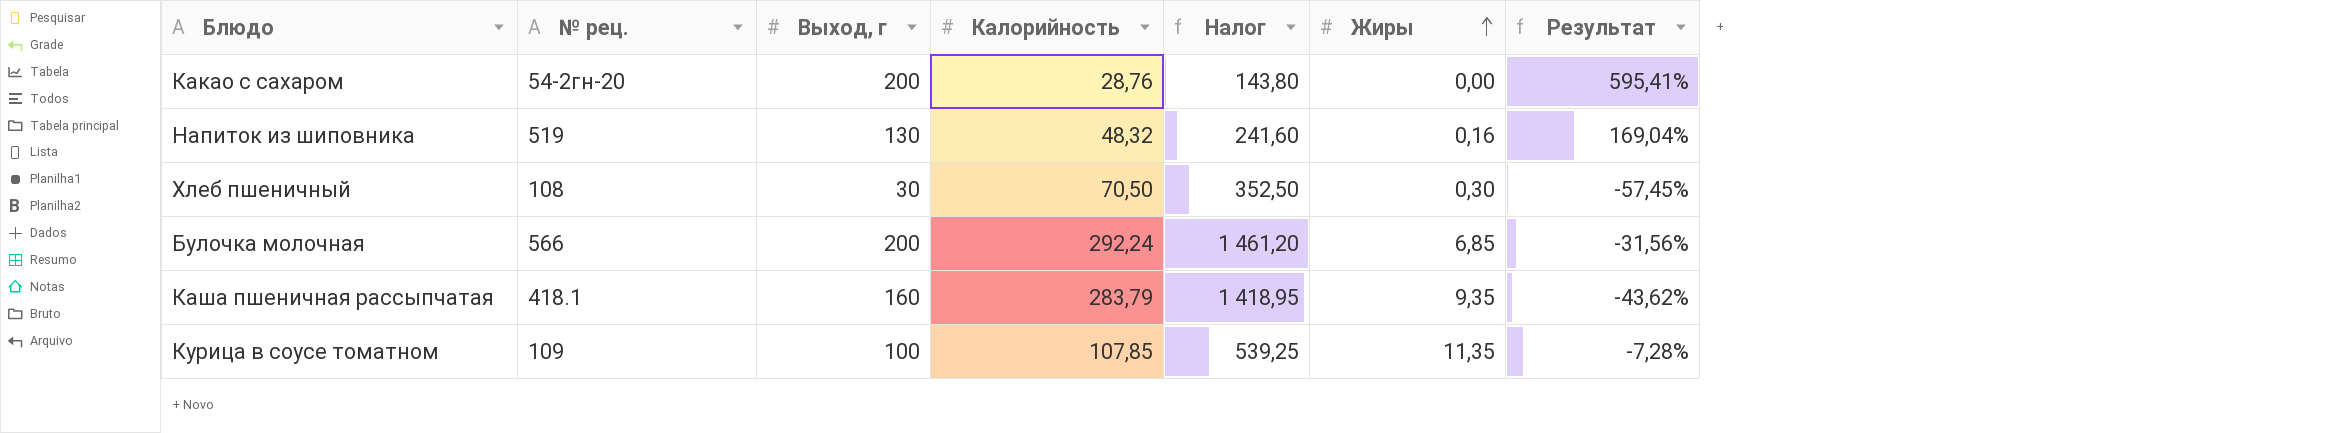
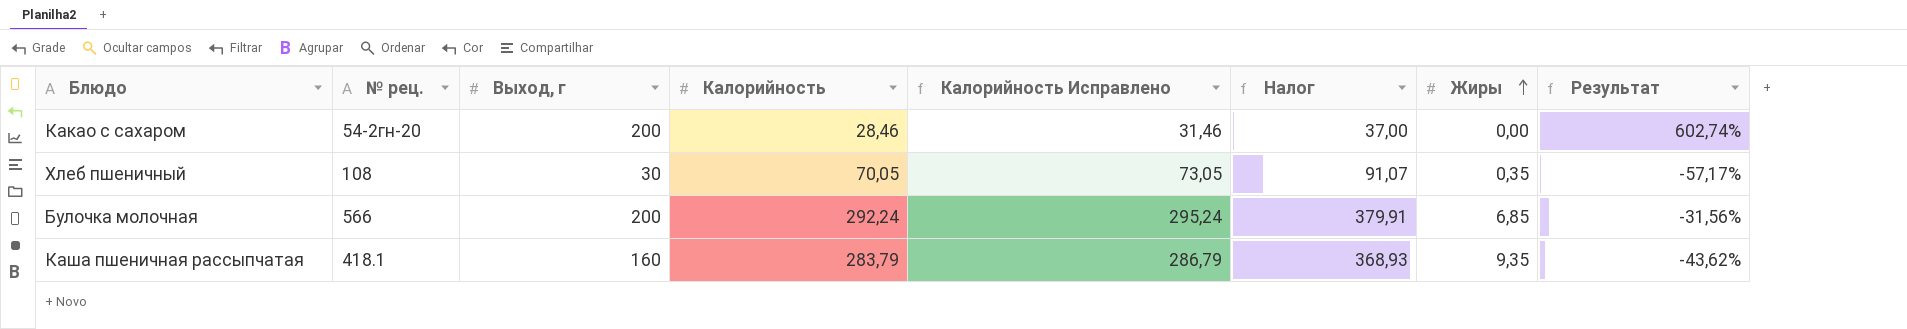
column Калорийность Исправлено | formula: none -> [Калорийность] + 3
column Налог | formula: [Калорийность] * 5 -> [Калорийность] * 1,3
row Напиток из шиповника: 519 | 130 | 48,32 | 241,60 | 0,16 | 169,04% -> none
row Курица в соусе томатном: 109 | 100 | 107,85 | 539,25 | 11,35 | -7,28% -> none
Какао с сахаром | Калорийность: 28,76 -> 28,46
Какао с сахаром | Результат: 595,41% -> 602,74%
Хлеб пшеничный | Калорийность: 70,50 -> 70,05
Хлеб пшеничный | Жиры: 0,30 -> 0,35
Хлеб пшеничный | Результат: -57,45% -> -57,17%

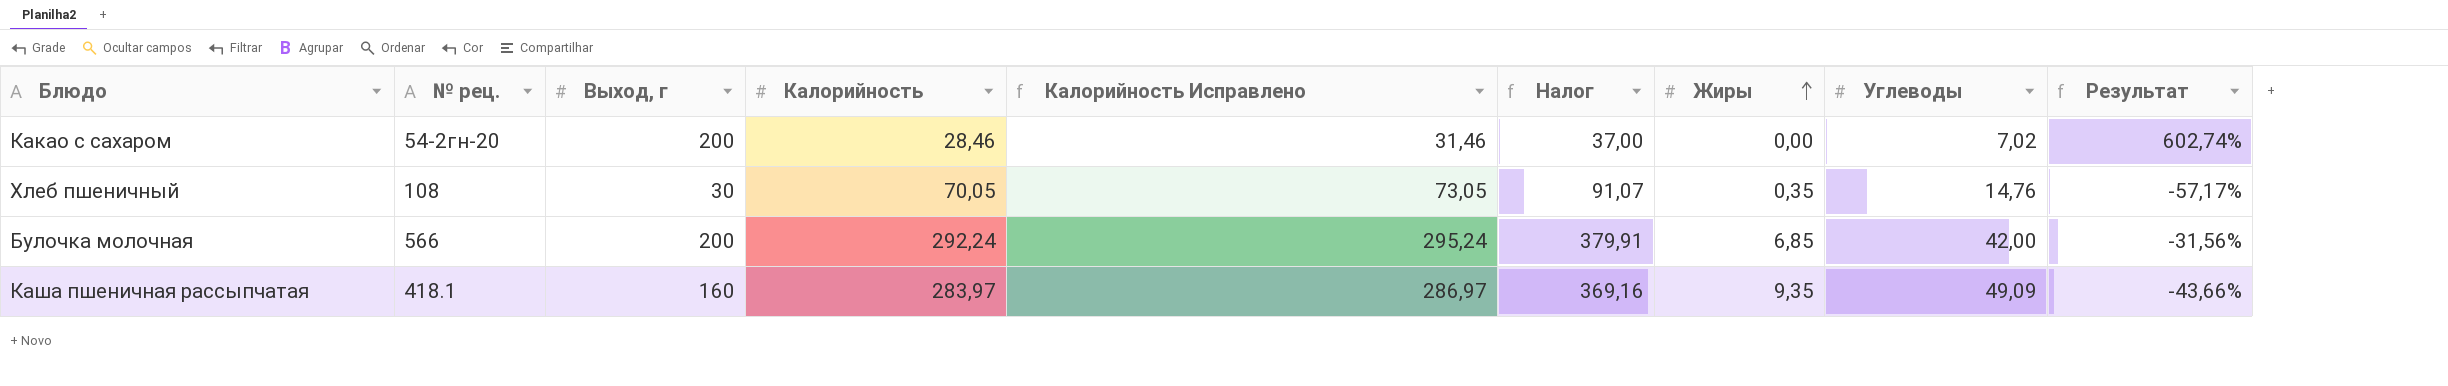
column Углеводы | position: none -> 8
Каша пшеничная рассыпчатая | Калорийность: 283,79 -> 283,97
Каша пшеничная рассыпчатая | Калорийность Исправлено: 286,79 -> 286,97
Каша пшеничная рассыпчатая | Налог: 368,93 -> 369,16
Каша пшеничная рассыпчатая | Результат: -43,62% -> -43,66%

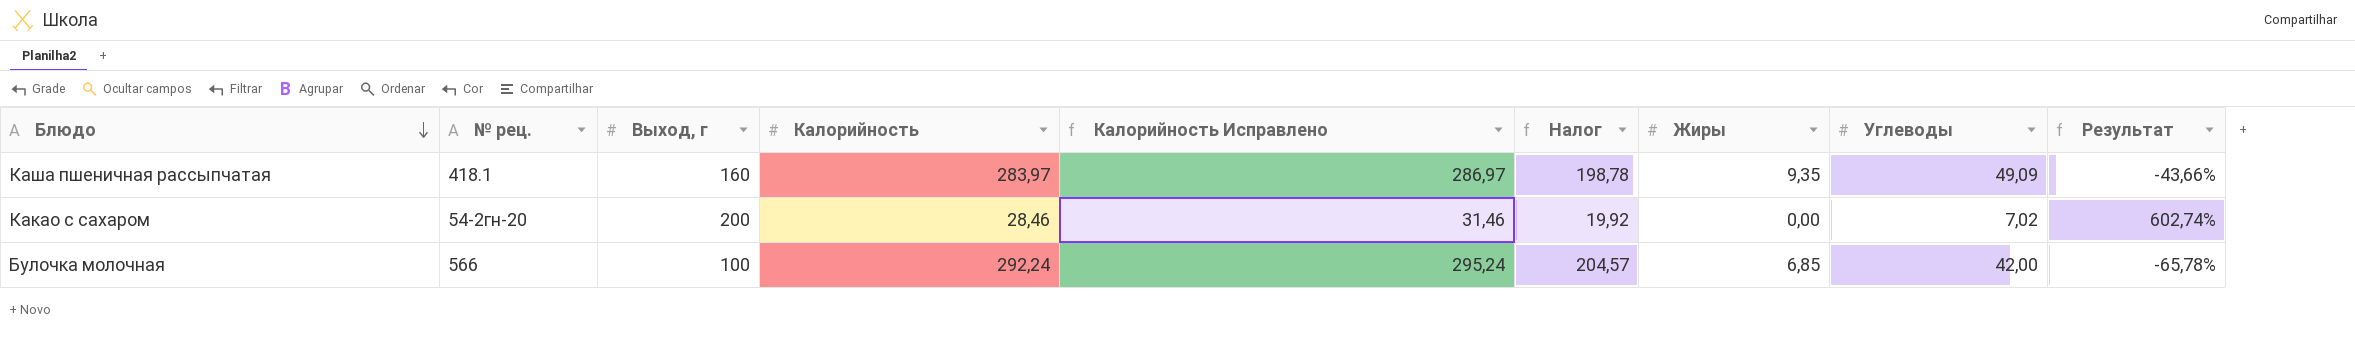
row order: Жиры ascending -> Блюдо descending
column Налог | formula: [Калорийность] * 1,3 -> [Калорийность] * 0,7
row Хлеб пшеничный: 108 | 30 | 70,05 | 73,05 | 91,07 | 0,35 | 14,76 | -57,17% -> none
Булочка молочная | Выход, г: 200 -> 100
Булочка молочная | Результат: -31,56% -> -65,78%

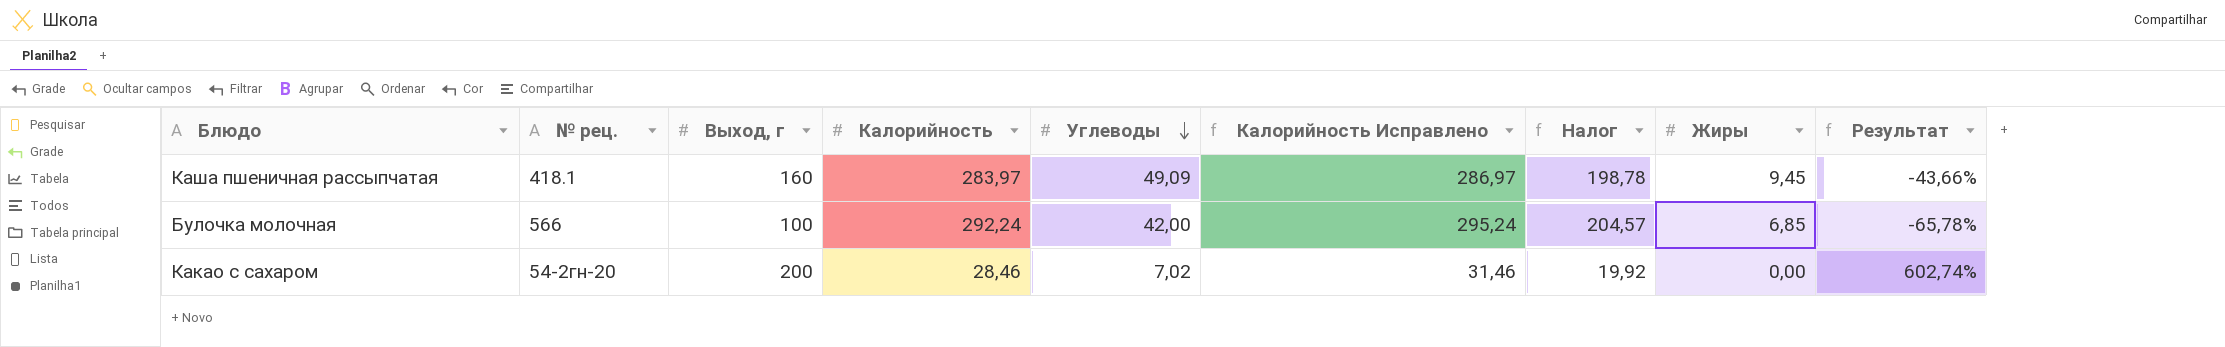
row order: Блюдо descending -> Углеводы descending
column Углеводы | position: 8 -> 5
Каша пшеничная рассыпчатая | Жиры: 9,35 -> 9,45

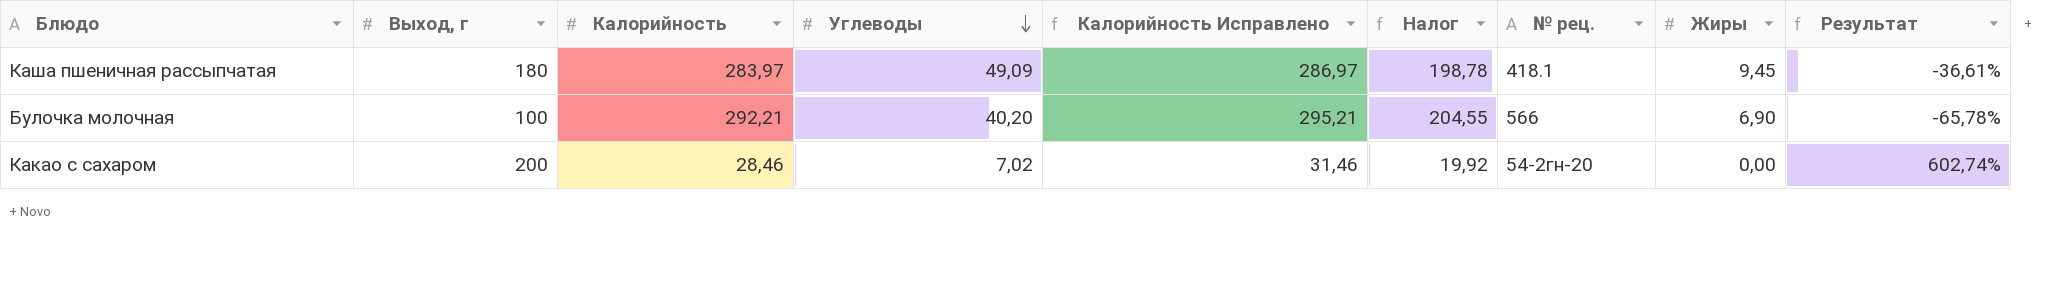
column № рец. | position: 2 -> 7
Каша пшеничная рассыпчатая | Выход, г: 160 -> 180
Каша пшеничная рассыпчатая | Результат: -43,66% -> -36,61%
Булочка молочная | Калорийность: 292,24 -> 292,21
Булочка молочная | Углеводы: 42,00 -> 40,20
Булочка молочная | Калорийность Исправлено: 295,24 -> 295,21
Булочка молочная | Налог: 204,57 -> 204,55
Булочка молочная | Жиры: 6,85 -> 6,90

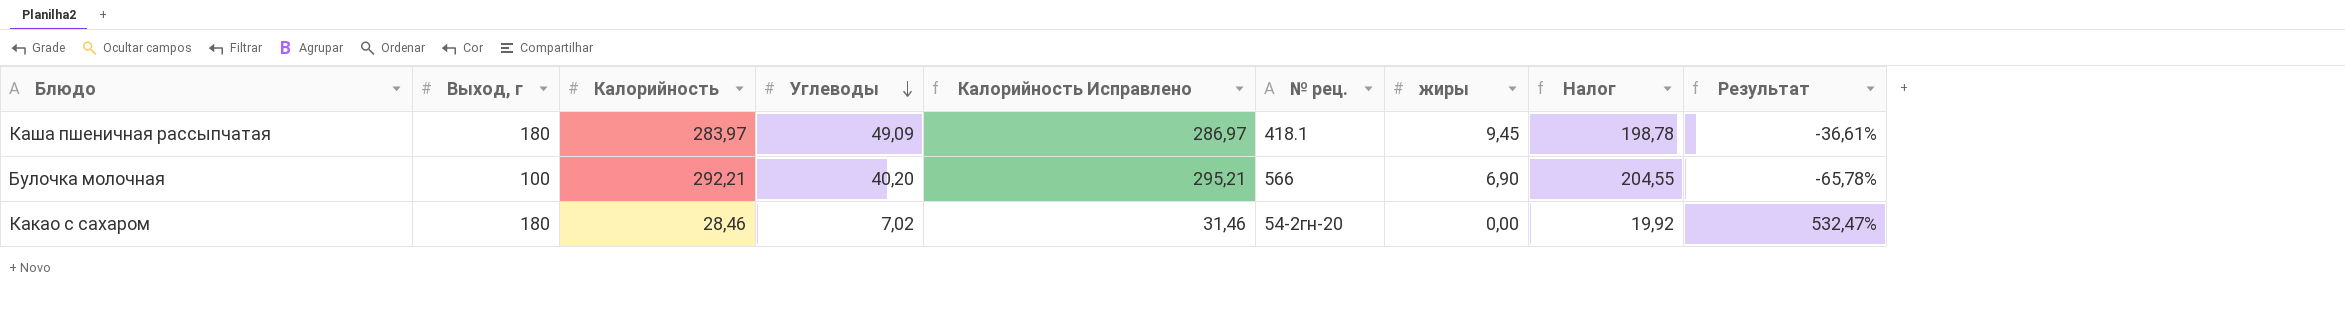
column name: Жиры -> жиры
column Налог | position: 6 -> 8
Какао с сахаром | Выход, г: 200 -> 180
Какао с сахаром | Результат: 602,74% -> 532,47%

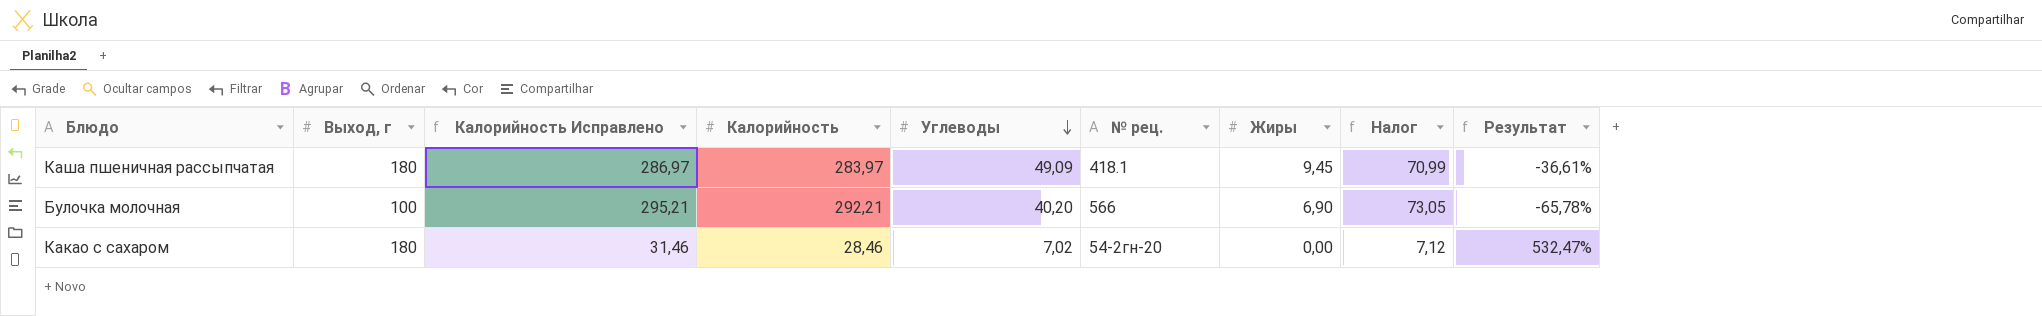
column Калорийность Исправлено | position: 5 -> 3
column name: жиры -> Жиры
column Налог | formula: [Калорийность] * 0,7 -> [Калорийность] * 0,25

